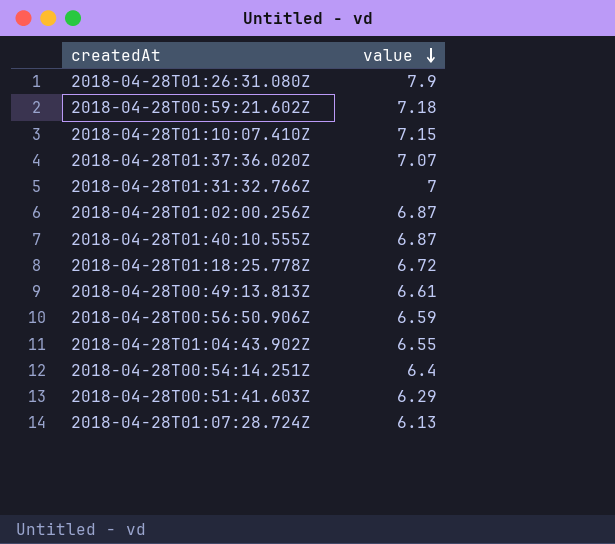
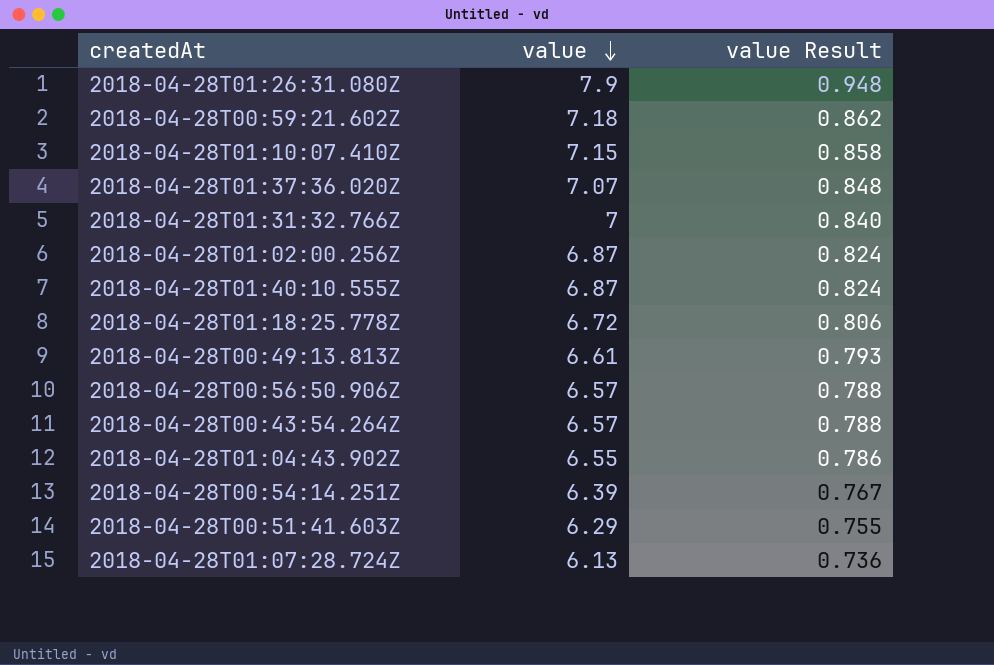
column value Result | formula: none -> [value] * 0.12
2018-04-28T00:56:50.906Z | value: 6.59 -> 6.57
row 2018-04-28T00:43:54.264Z: none -> 6.57 | 0.788
2018-04-28T00:54:14.251Z | value: 6.4 -> 6.39

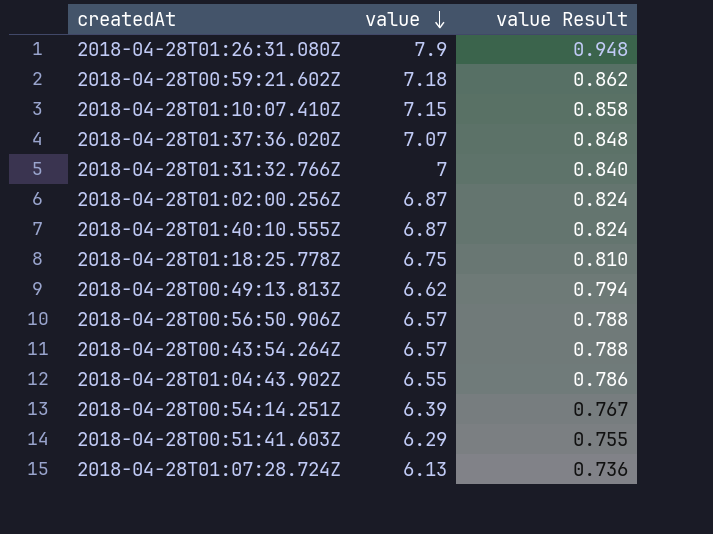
2018-04-28T01:18:25.778Z | value: 6.72 -> 6.75
2018-04-28T01:18:25.778Z | value Result: 0.806 -> 0.810
2018-04-28T00:49:13.813Z | value: 6.61 -> 6.62
2018-04-28T00:49:13.813Z | value Result: 0.793 -> 0.794

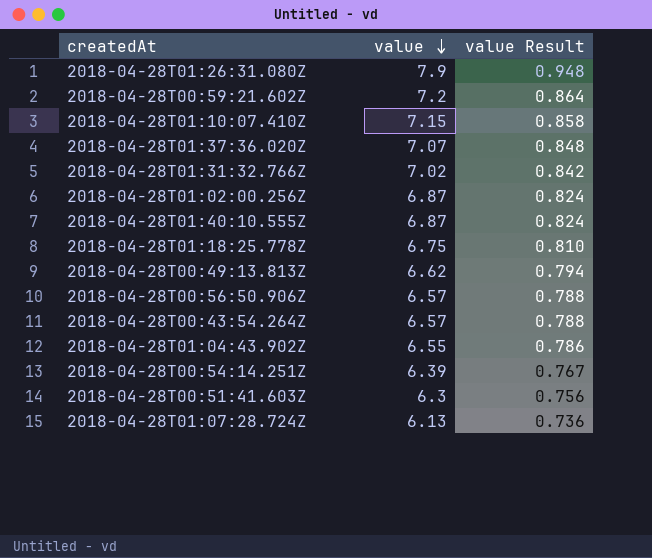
2018-04-28T00:59:21.602Z | value: 7.18 -> 7.2
2018-04-28T00:59:21.602Z | value Result: 0.862 -> 0.864
2018-04-28T01:31:32.766Z | value: 7 -> 7.02
2018-04-28T01:31:32.766Z | value Result: 0.840 -> 0.842
2018-04-28T00:51:41.603Z | value: 6.29 -> 6.3
2018-04-28T00:51:41.603Z | value Result: 0.755 -> 0.756

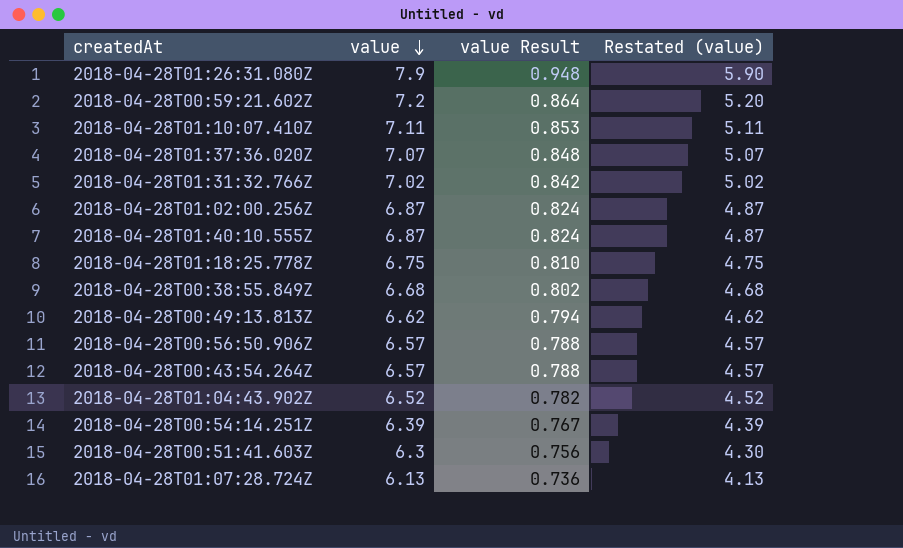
column Restated (value) | formula: none -> [value] - 2
2018-04-28T01:10:07.410Z | value: 7.15 -> 7.11
2018-04-28T01:10:07.410Z | value Result: 0.858 -> 0.853
row 2018-04-28T00:38:55.849Z: none -> 6.68 | 0.802 | 4.68
2018-04-28T01:04:43.902Z | value: 6.55 -> 6.52
2018-04-28T01:04:43.902Z | value Result: 0.786 -> 0.782

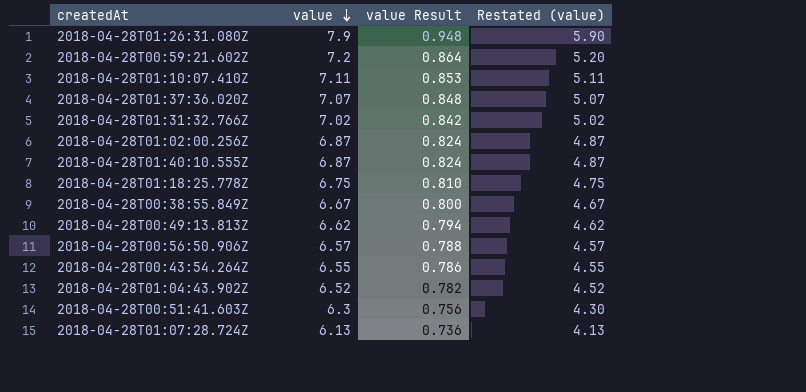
row 2018-04-28T00:54:14.251Z: 6.39 | 0.767 | 4.39 -> none
2018-04-28T00:38:55.849Z | value: 6.68 -> 6.67
2018-04-28T00:38:55.849Z | value Result: 0.802 -> 0.800
2018-04-28T00:38:55.849Z | Restated (value): 4.68 -> 4.67
2018-04-28T00:43:54.264Z | value: 6.57 -> 6.55
2018-04-28T00:43:54.264Z | value Result: 0.788 -> 0.786
2018-04-28T00:43:54.264Z | Restated (value): 4.57 -> 4.55

